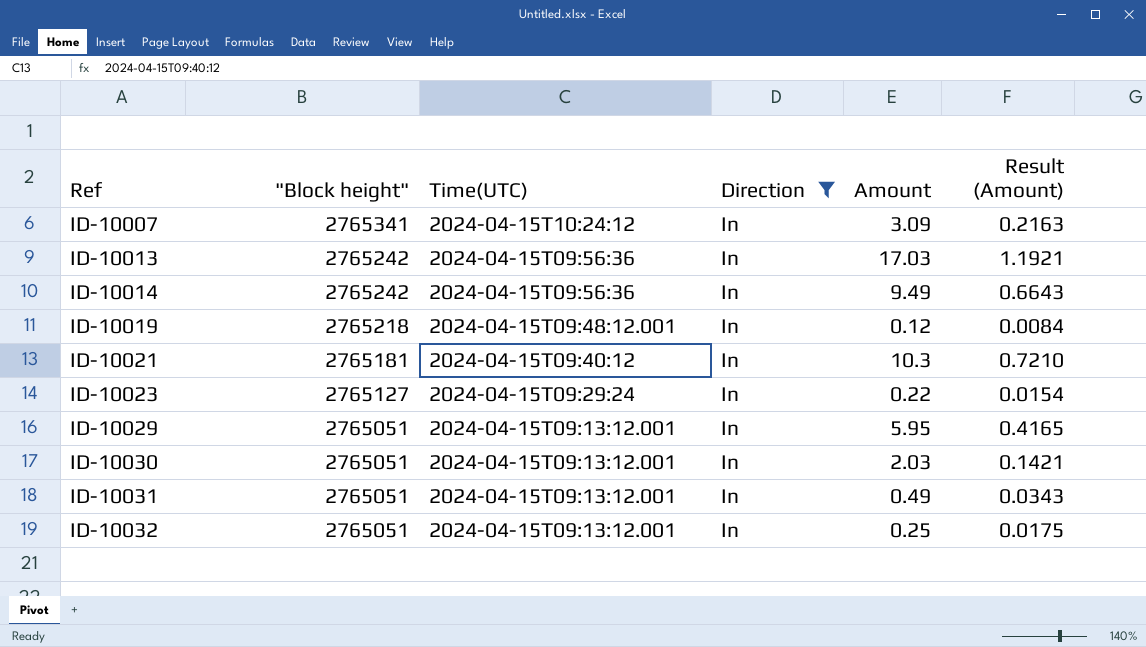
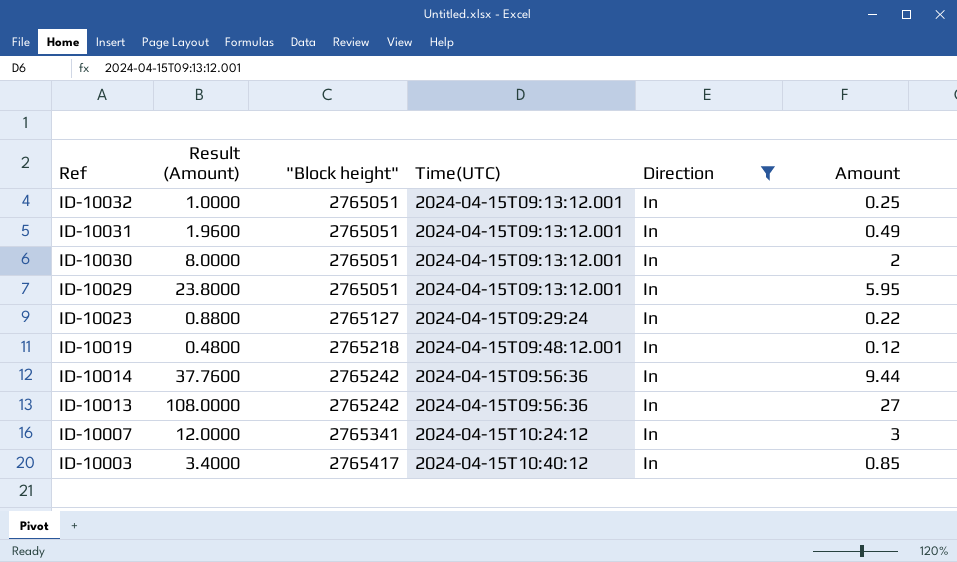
row order: Ref ascending -> Ref descending
column Result (Amount) | formula: [Amount] * 0.07 -> [Amount] * 4
column Result (Amount) | position: 6 -> 2
row ID-10021: 2765181 | 2024-04-15T09:40:12 | In | 10.3 | 0.7210 -> none
ID-10030 | Amount: 2.03 -> 2
ID-10014 | Amount: 9.49 -> 9.44
ID-10013 | Amount: 17.03 -> 27
ID-10007 | Amount: 3.09 -> 3
row ID-10003: none -> 3.4000 | 2765417 | 2024-04-15T10:40:12 | In | 0.85

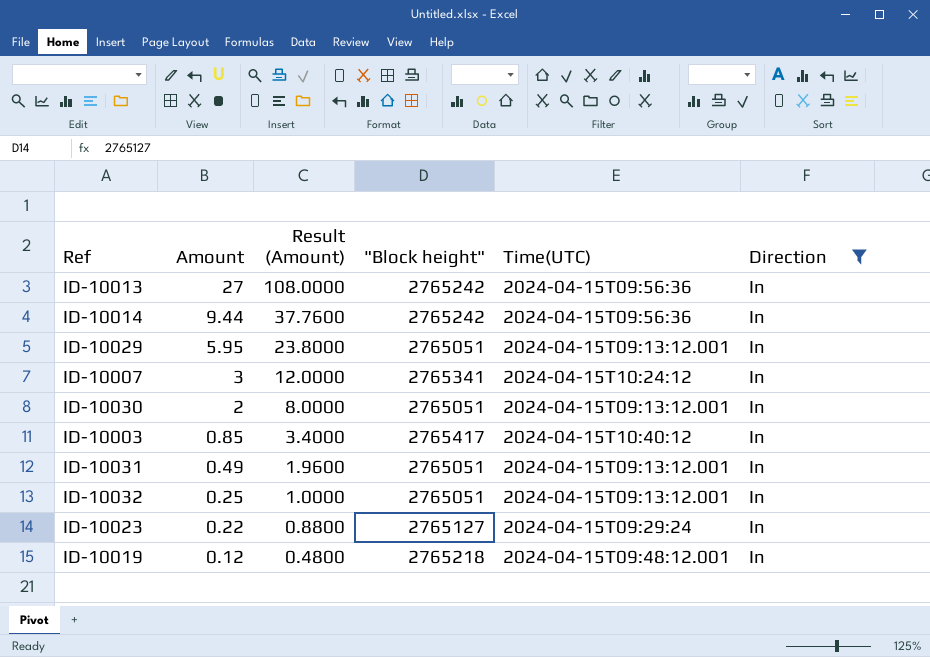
row order: Ref descending -> Amount descending
column Amount | position: 6 -> 2

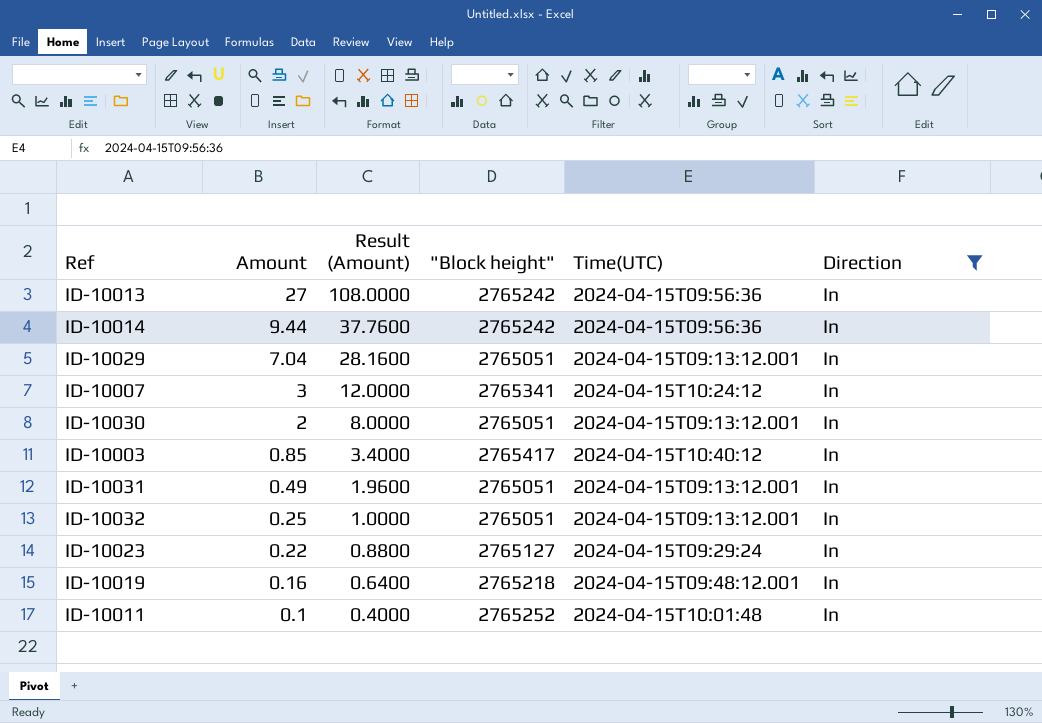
ID-10029 | Amount: 5.95 -> 7.04
ID-10029 | Result (Amount): 23.8000 -> 28.1600
ID-10019 | Amount: 0.12 -> 0.16
ID-10019 | Result (Amount): 0.4800 -> 0.6400
row ID-10011: none -> 0.1 | 0.4000 | 2765252 | 2024-04-15T10:01:48 | In

